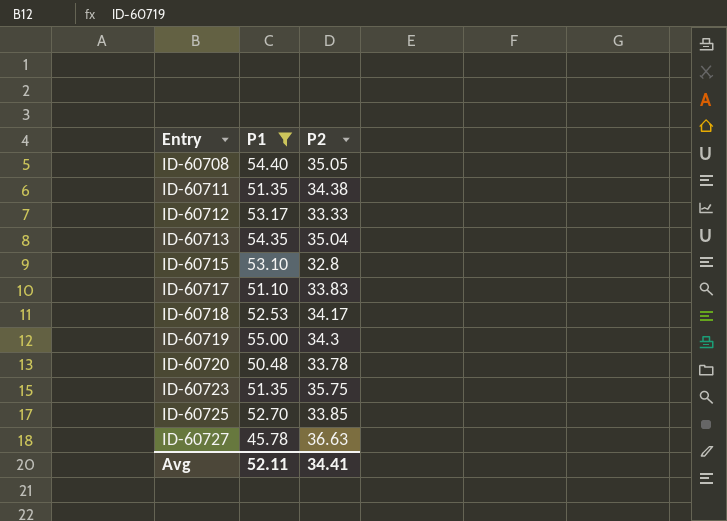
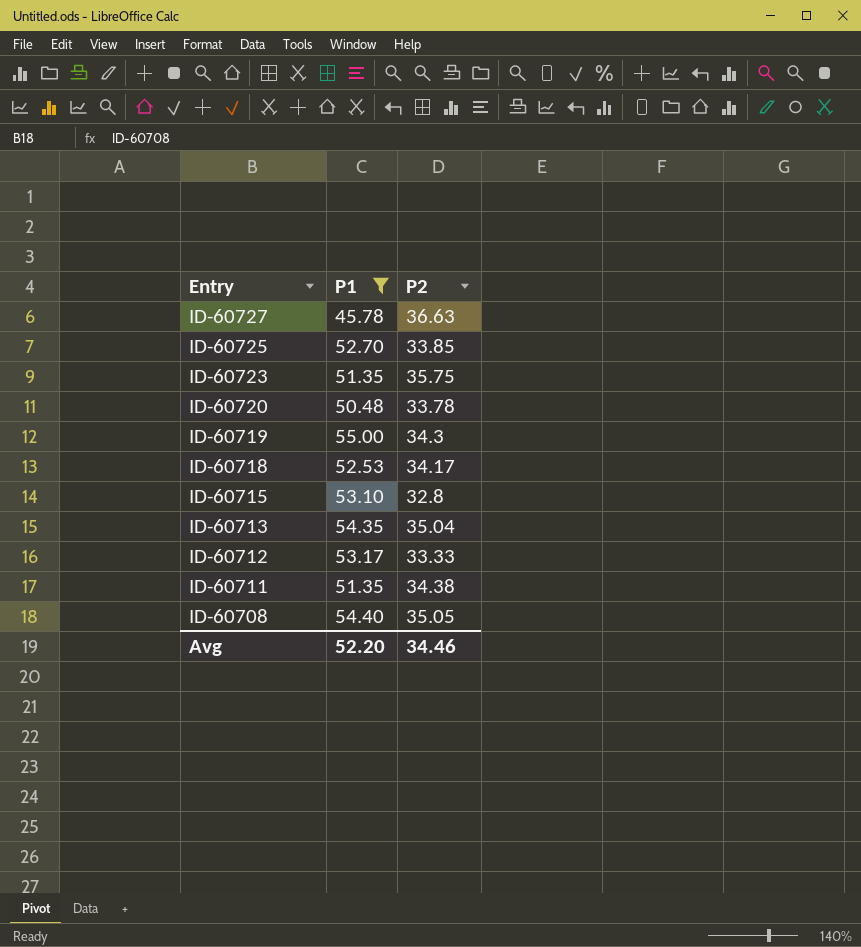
row order: Entry ascending -> Entry descending
row ID-60717: 51.10 | 33.83 -> none
Avg | P1: 52.11 -> 52.20
Avg | P2: 34.41 -> 34.46

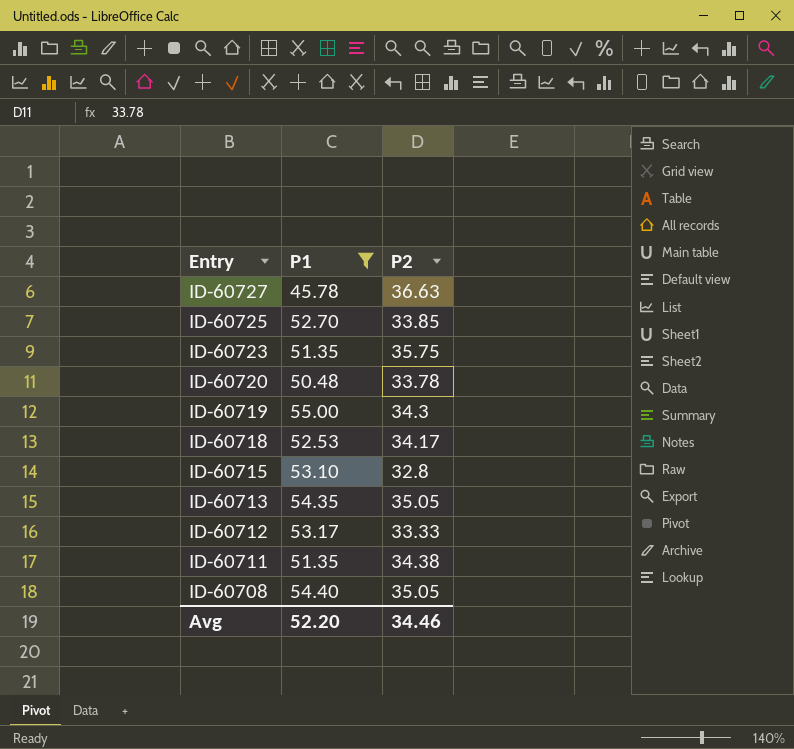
ID-60713 | P2: 35.04 -> 35.05

